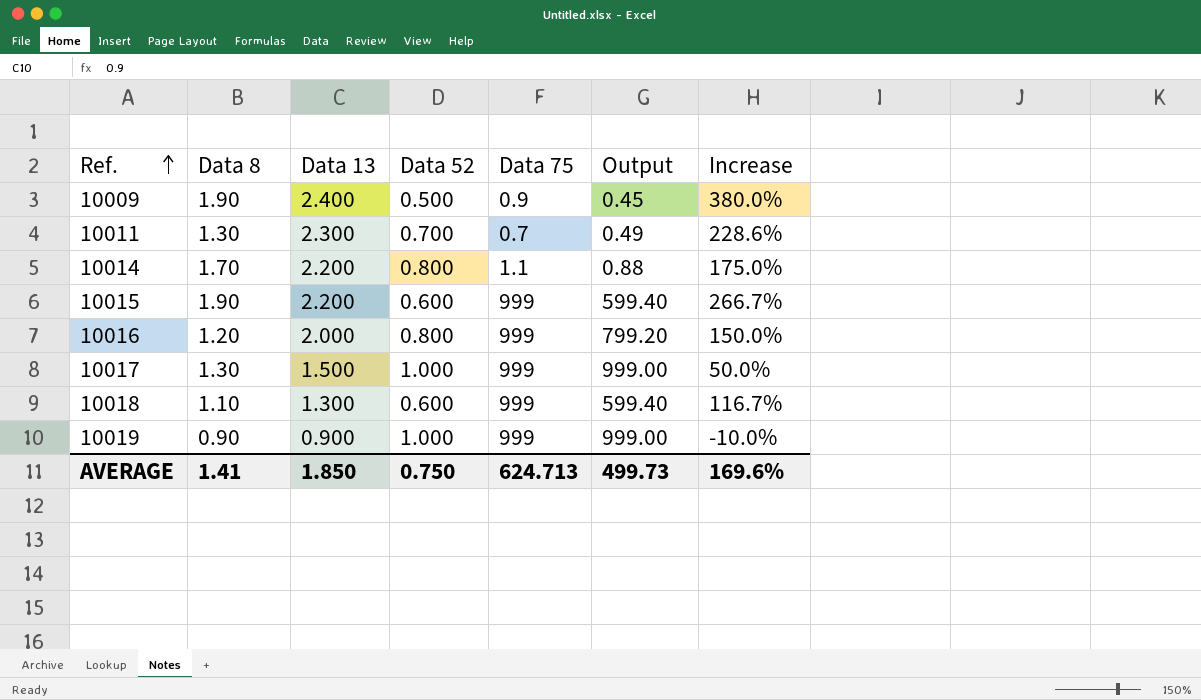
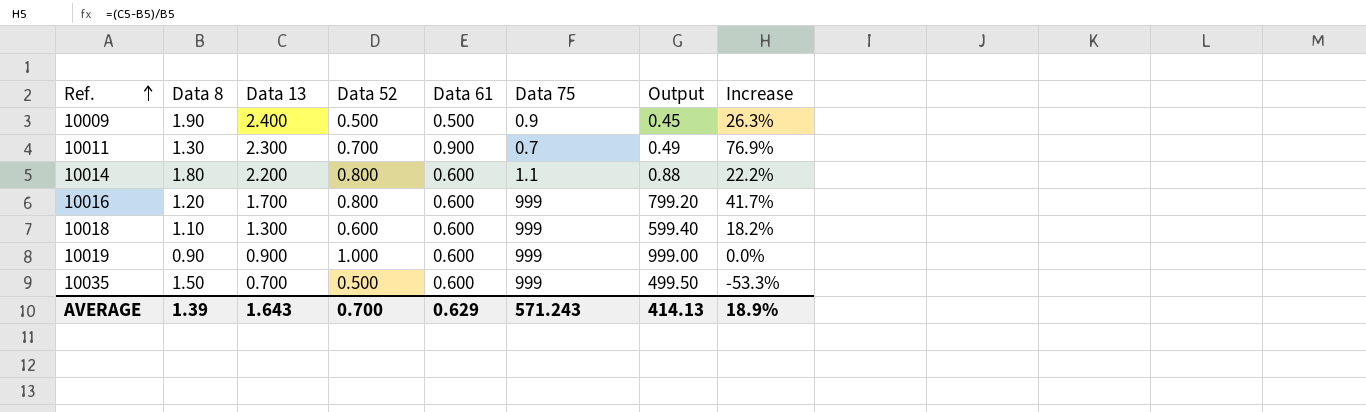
column Data 61 | position: none -> 5
column Increase | formula: ([Data 13] - [Data 52]) / [Data 52] -> ([Data 13] - [Data 8]) / [Data 8]
row 10015: 1.90 | 2.200 | 0.600 | 999 | 599.40 | 266.7% -> none
row 10017: 1.30 | 1.500 | 1.000 | 999 | 999.00 | 50.0% -> none
10014 | Data 8: 1.70 -> 1.80
10016 | Data 13: 2.000 -> 1.700
row 10035: none -> 1.50 | 0.700 | 0.500 | 0.600 | 999 | 499.50 | -53.3%
AVERAGE | Data 8: 1.41 -> 1.39
AVERAGE | Data 13: 1.850 -> 1.643
AVERAGE | Data 52: 0.750 -> 0.700
AVERAGE | Data 75: 624.713 -> 571.243
AVERAGE | Output: 499.73 -> 414.13
AVERAGE | Increase: 169.6% -> 18.9%

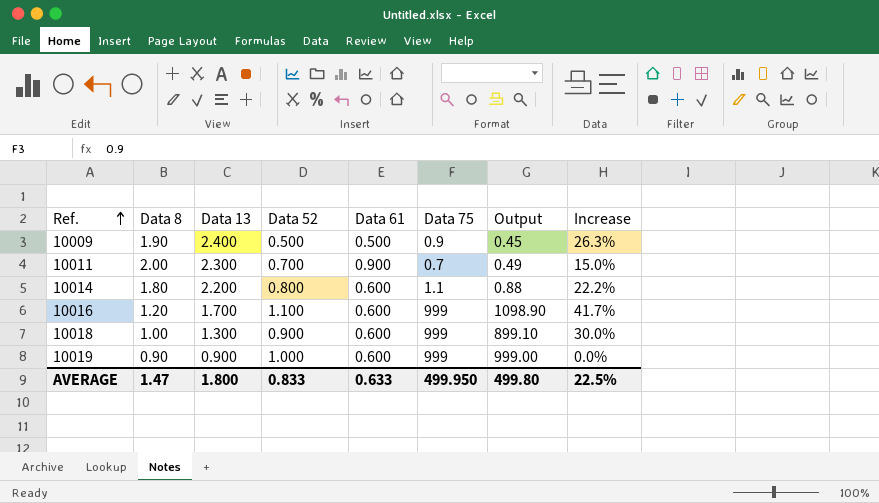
row 10035: 1.50 | 0.700 | 0.500 | 0.600 | 999 | 499.50 | -53.3% -> none
10011 | Data 8: 1.30 -> 2.00
10011 | Increase: 76.9% -> 15.0%
10016 | Data 52: 0.800 -> 1.100
10016 | Output: 799.20 -> 1098.90
10018 | Data 8: 1.10 -> 1.00
10018 | Data 52: 0.600 -> 0.900
10018 | Output: 599.40 -> 899.10
10018 | Increase: 18.2% -> 30.0%
AVERAGE | Data 8: 1.39 -> 1.47
AVERAGE | Data 13: 1.643 -> 1.800
AVERAGE | Data 52: 0.700 -> 0.833
AVERAGE | Data 61: 0.629 -> 0.633
AVERAGE | Data 75: 571.243 -> 499.950
AVERAGE | Output: 414.13 -> 499.80
AVERAGE | Increase: 18.9% -> 22.5%

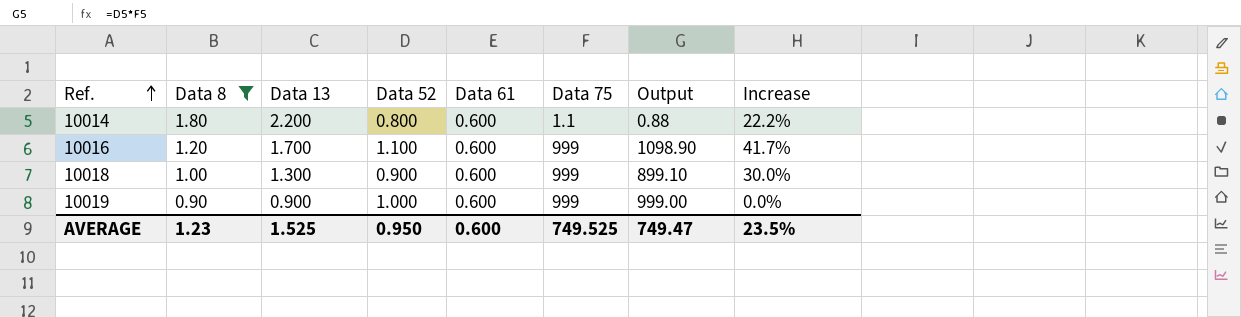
filter: none -> Data 8 <= 1.80
AVERAGE | Data 8: 1.47 -> 1.23
AVERAGE | Data 13: 1.800 -> 1.525
AVERAGE | Data 52: 0.833 -> 0.950
AVERAGE | Data 61: 0.633 -> 0.600
AVERAGE | Data 75: 499.950 -> 749.525
AVERAGE | Output: 499.80 -> 749.47
AVERAGE | Increase: 22.5% -> 23.5%

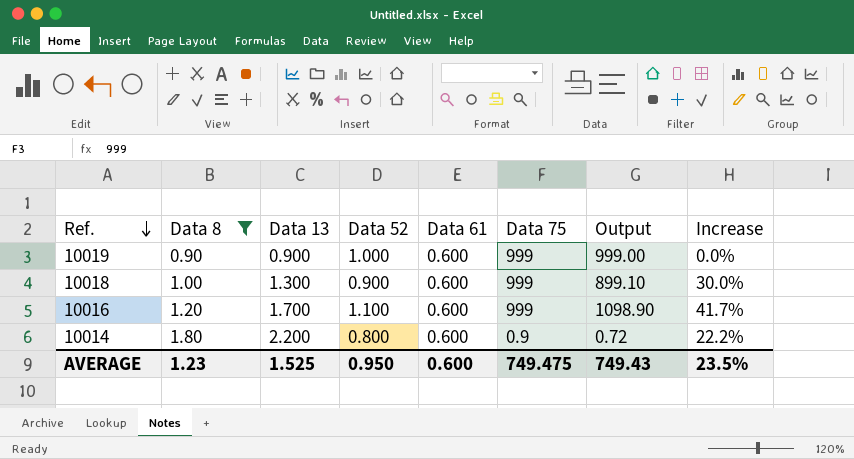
row order: Ref. ascending -> Ref. descending
10014 | Data 75: 1.1 -> 0.9
10014 | Output: 0.88 -> 0.72
AVERAGE | Data 75: 749.525 -> 749.475
AVERAGE | Output: 749.47 -> 749.43

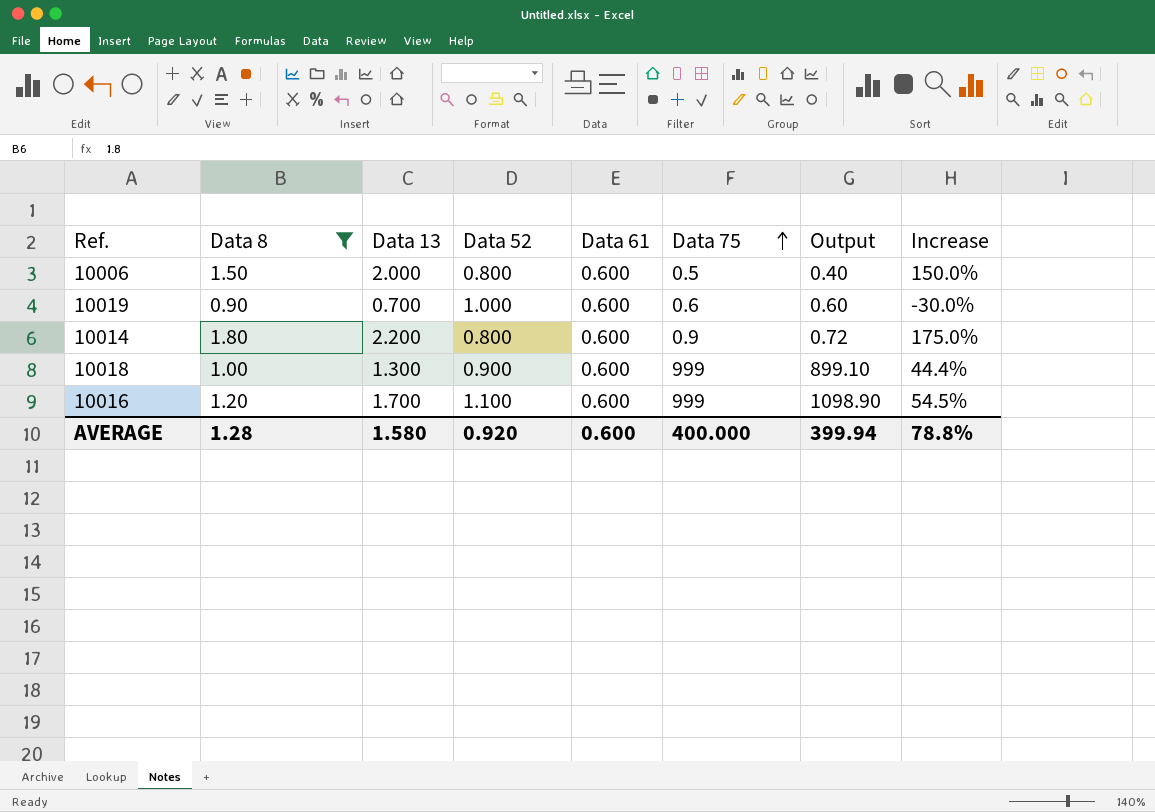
row order: Ref. descending -> Data 75 ascending
column Increase | formula: ([Data 13] - [Data 8]) / [Data 8] -> ([Data 13] - [Data 52]) / [Data 52]
row 10006: none -> 1.50 | 2.000 | 0.800 | 0.600 | 0.5 | 0.40 | 150.0%
10019 | Data 13: 0.900 -> 0.700
10019 | Data 75: 999 -> 0.6
10019 | Output: 999.00 -> 0.60
AVERAGE | Data 8: 1.23 -> 1.28
AVERAGE | Data 13: 1.525 -> 1.580
AVERAGE | Data 52: 0.950 -> 0.920
AVERAGE | Data 75: 749.475 -> 400.000
AVERAGE | Output: 749.43 -> 399.94
AVERAGE | Increase: 23.5% -> 78.8%

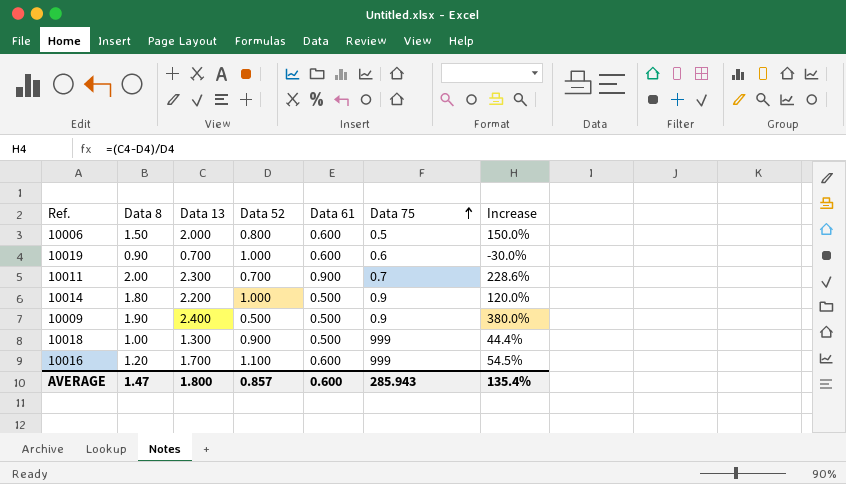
filter: Data 8 <= 1.80 -> none
column Output | formula: [Data 52] * [Data 75] -> none
10014 | Data 52: 0.800 -> 1.000
10014 | Data 61: 0.600 -> 0.500
10014 | Increase: 175.0% -> 120.0%
10018 | Data 61: 0.600 -> 0.500
AVERAGE | Data 8: 1.28 -> 1.47
AVERAGE | Data 13: 1.580 -> 1.800
AVERAGE | Data 52: 0.920 -> 0.857
AVERAGE | Data 75: 400.000 -> 285.943
AVERAGE | Increase: 78.8% -> 135.4%

